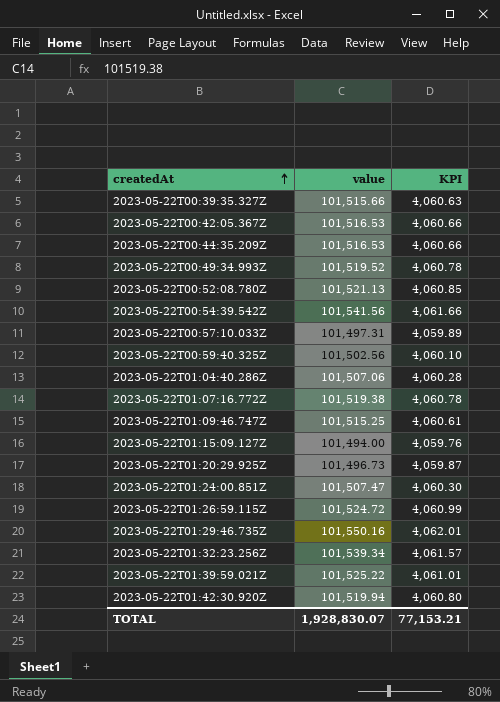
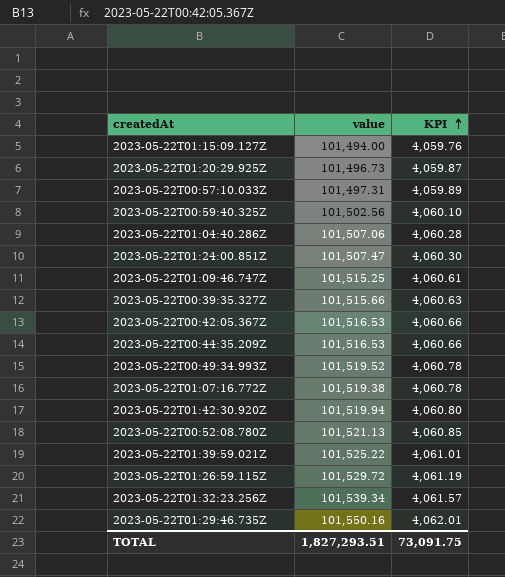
row order: createdAt ascending -> KPI ascending
row 2023-05-22T00:54:39.542Z: 101,541.56 | 4,061.66 -> none
2023-05-22T01:26:59.115Z | value: 101,524.72 -> 101,529.72
2023-05-22T01:26:59.115Z | KPI: 4,060.99 -> 4,061.19
TOTAL | value: 1,928,830.07 -> 1,827,293.51
TOTAL | KPI: 77,153.21 -> 73,091.75

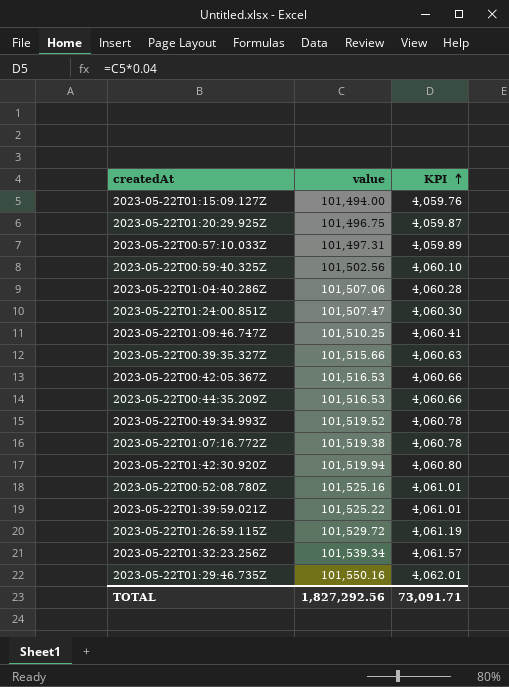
2023-05-22T01:20:29.925Z | value: 101,496.73 -> 101,496.75
2023-05-22T01:09:46.747Z | value: 101,515.25 -> 101,510.25
2023-05-22T01:09:46.747Z | KPI: 4,060.61 -> 4,060.41
2023-05-22T00:52:08.780Z | value: 101,521.13 -> 101,525.16
2023-05-22T00:52:08.780Z | KPI: 4,060.85 -> 4,061.01
TOTAL | value: 1,827,293.51 -> 1,827,292.56
TOTAL | KPI: 73,091.75 -> 73,091.71

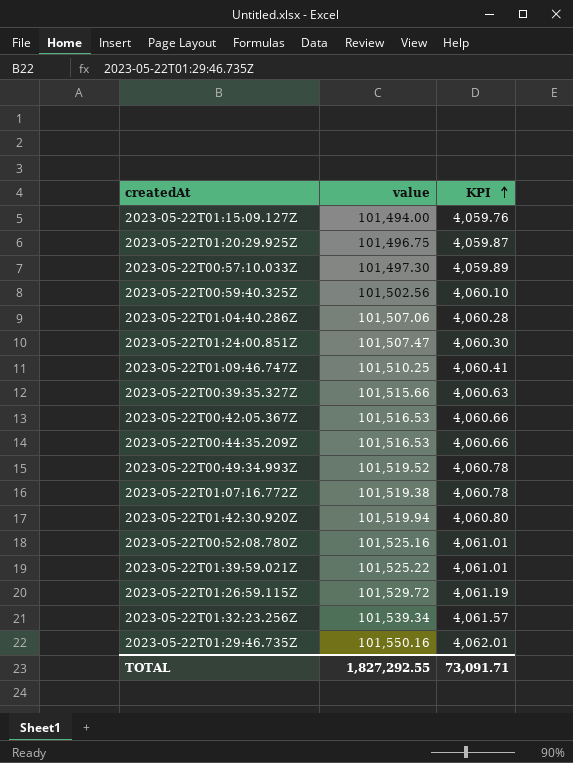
2023-05-22T00:57:10.033Z | value: 101,497.31 -> 101,497.30
TOTAL | value: 1,827,292.56 -> 1,827,292.55

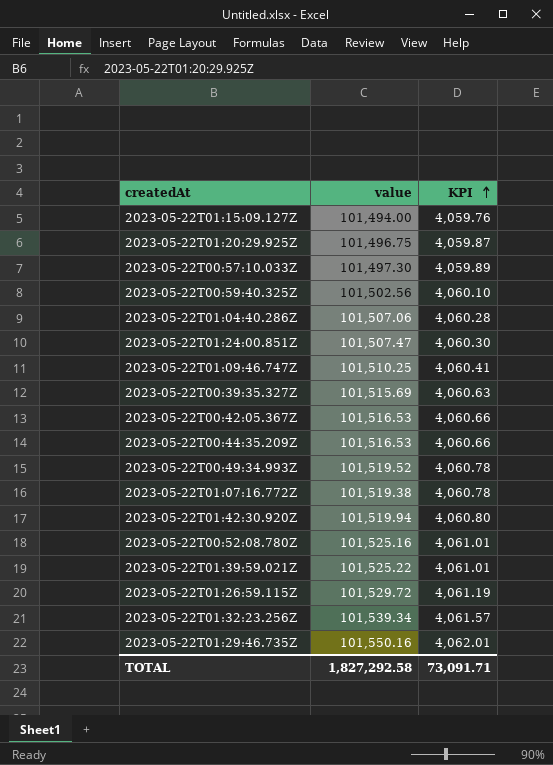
2023-05-22T00:39:35.327Z | value: 101,515.66 -> 101,515.69
TOTAL | value: 1,827,292.55 -> 1,827,292.58

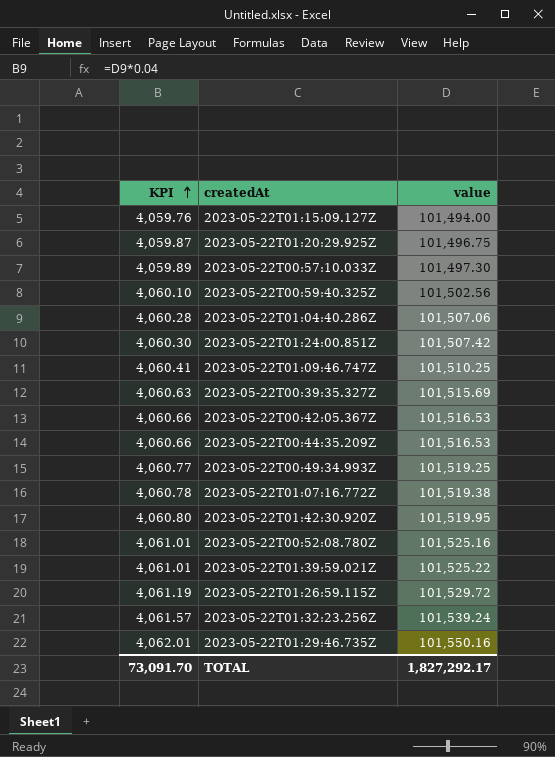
column KPI | position: 3 -> 1
2023-05-22T01:24:00.851Z | value: 101,507.47 -> 101,507.42
2023-05-22T00:49:34.993Z | KPI: 4,060.78 -> 4,060.77
2023-05-22T00:49:34.993Z | value: 101,519.52 -> 101,519.25
2023-05-22T01:42:30.920Z | value: 101,519.94 -> 101,519.95
2023-05-22T01:32:23.256Z | value: 101,539.34 -> 101,539.24
TOTAL | KPI: 73,091.71 -> 73,091.70
TOTAL | value: 1,827,292.58 -> 1,827,292.17

